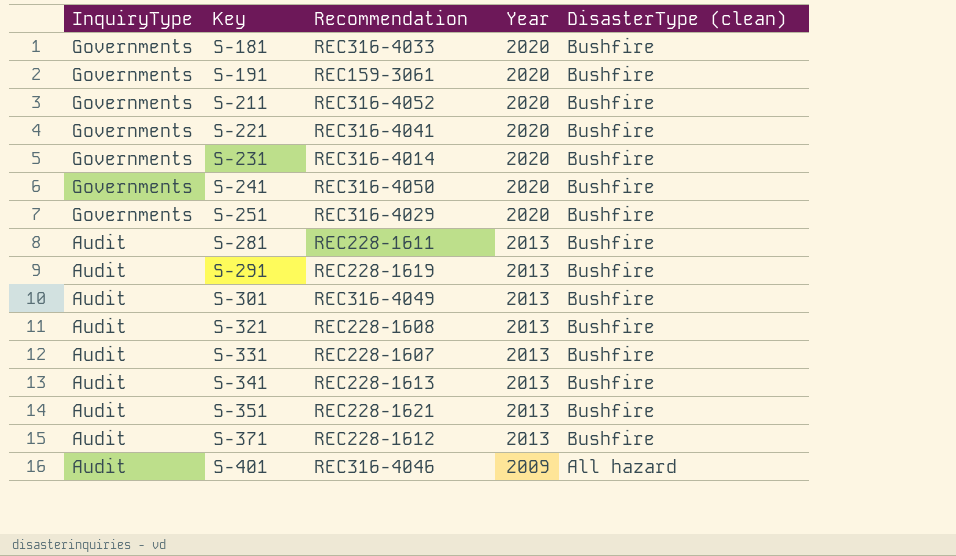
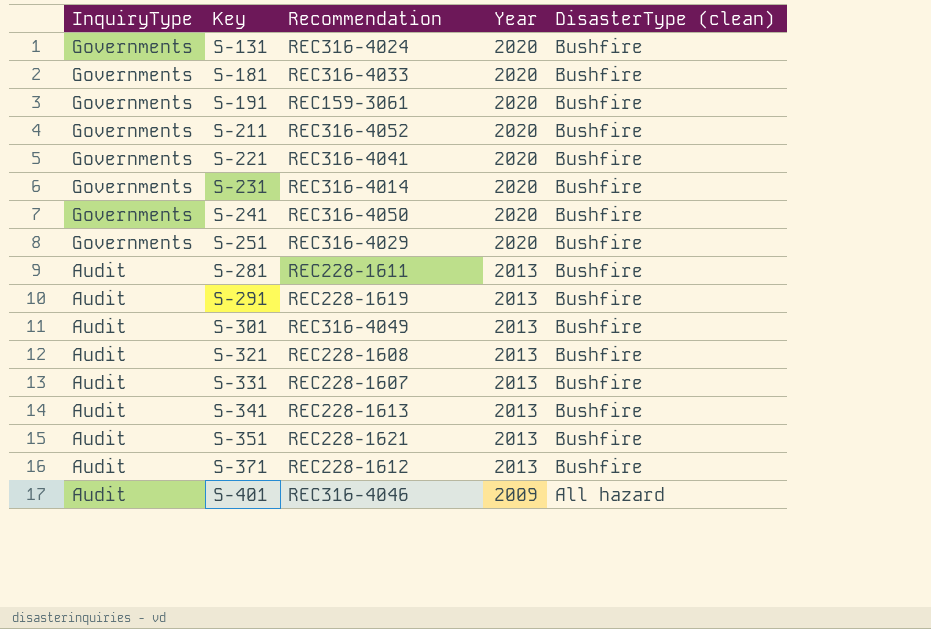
row S-131: none -> Governments | REC316-4024 | 2020 | Bushfire

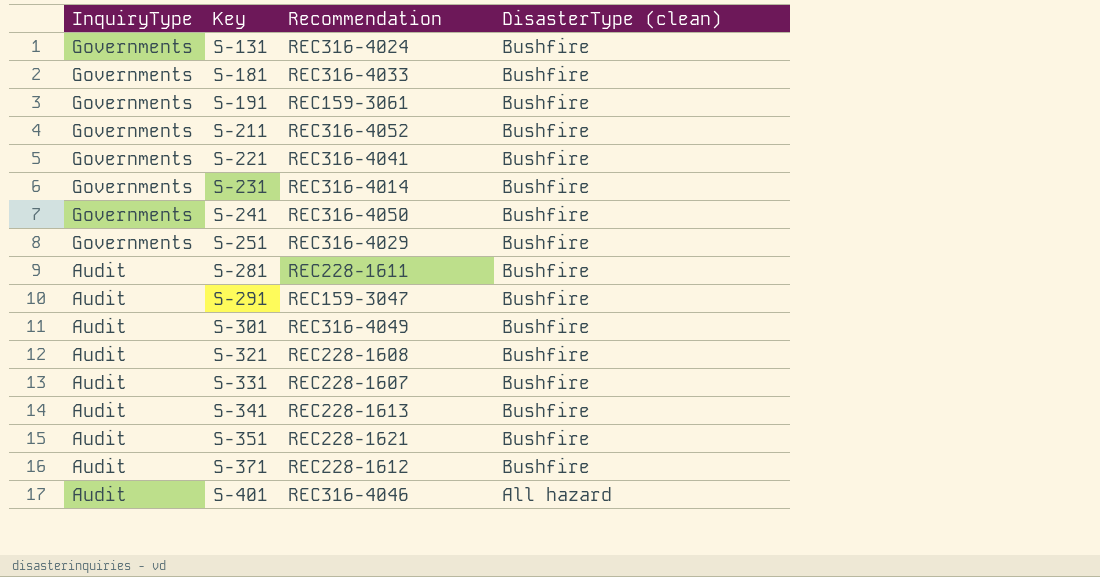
column Year | position: 4 -> none
S-291 | Recommendation: REC228-1619 -> REC159-3047

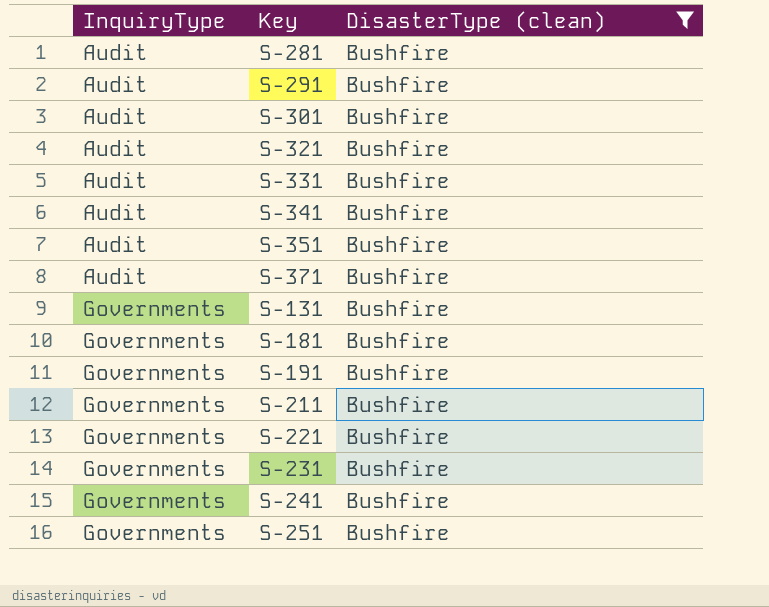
filter: none -> DisasterType (clean) = Bushfire
row order: InquiryType descending -> InquiryType ascending
column Recommendation | position: 3 -> none

